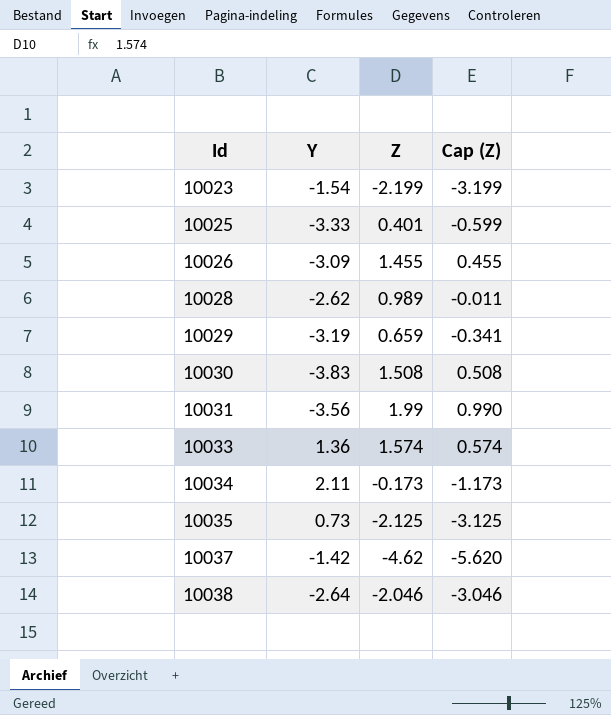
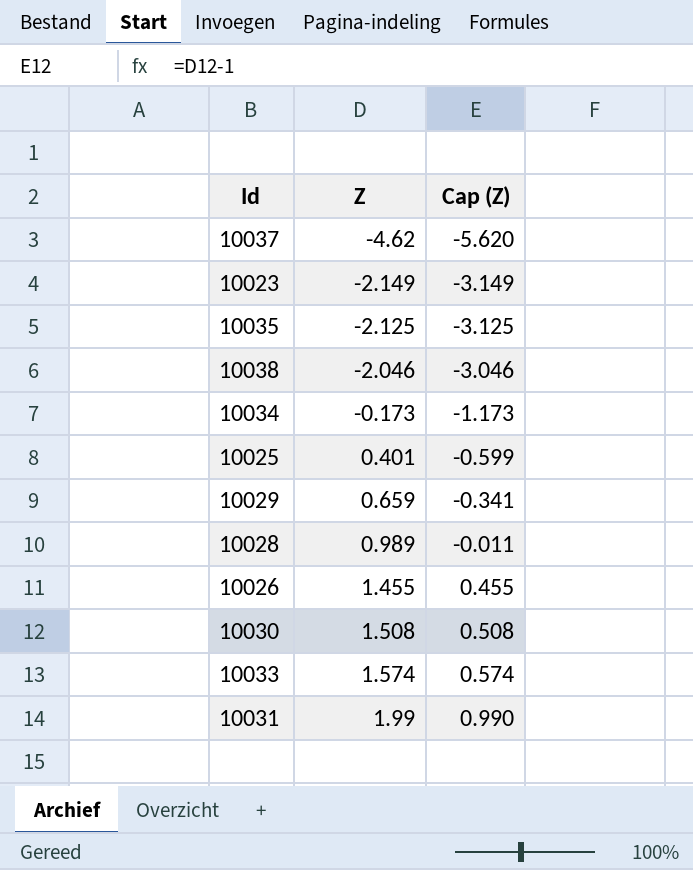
row order: Id ascending -> Z ascending
column Y | position: 2 -> none
10023 | Z: -2.199 -> -2.149
10023 | Cap (Z): -3.199 -> -3.149

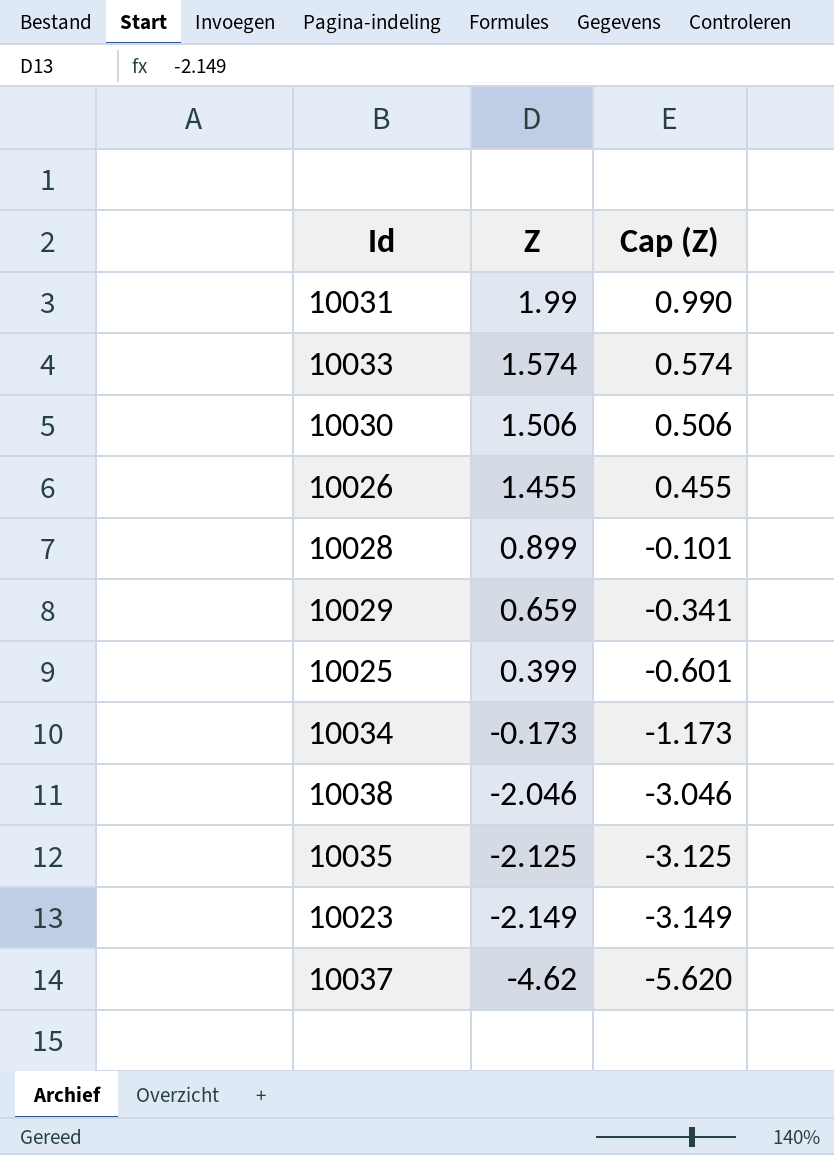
row order: Z ascending -> Z descending
10030 | Z: 1.508 -> 1.506
10030 | Cap (Z): 0.508 -> 0.506
10028 | Z: 0.989 -> 0.899
10028 | Cap (Z): -0.011 -> -0.101
10025 | Z: 0.401 -> 0.399
10025 | Cap (Z): -0.599 -> -0.601

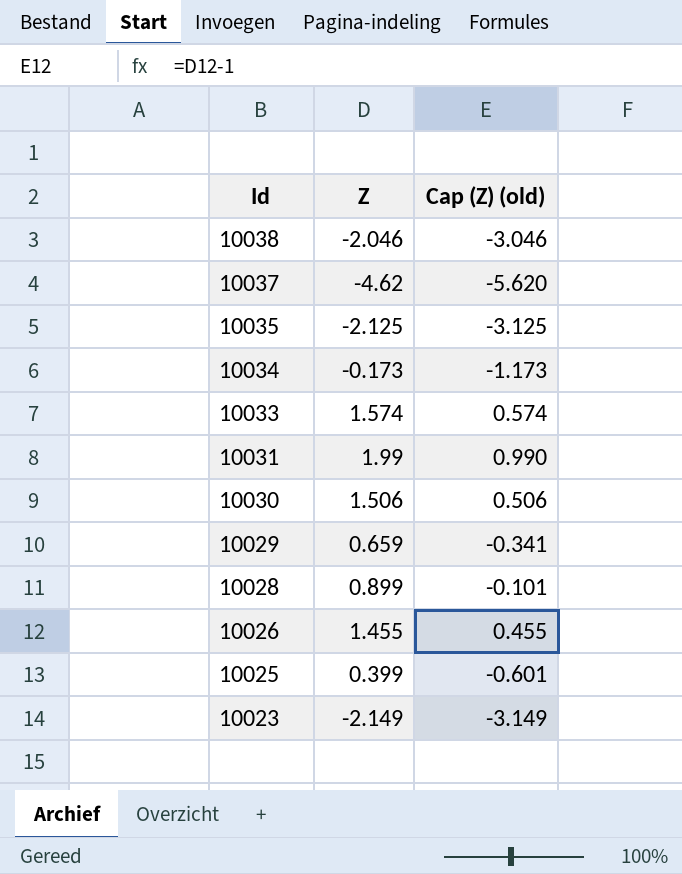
row order: Z descending -> Id descending
column name: Cap (Z) -> Cap (Z) (old)

